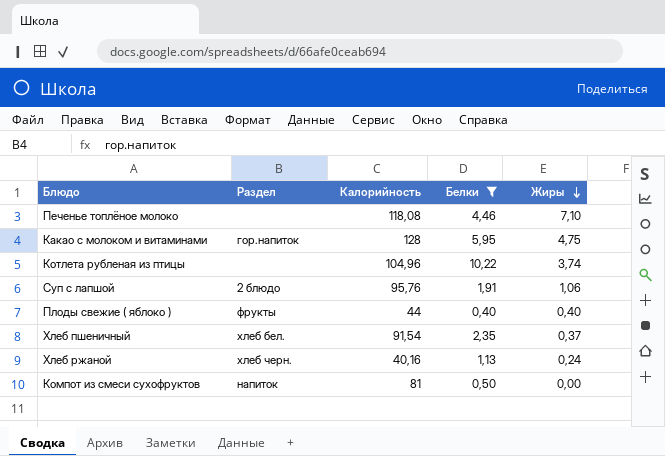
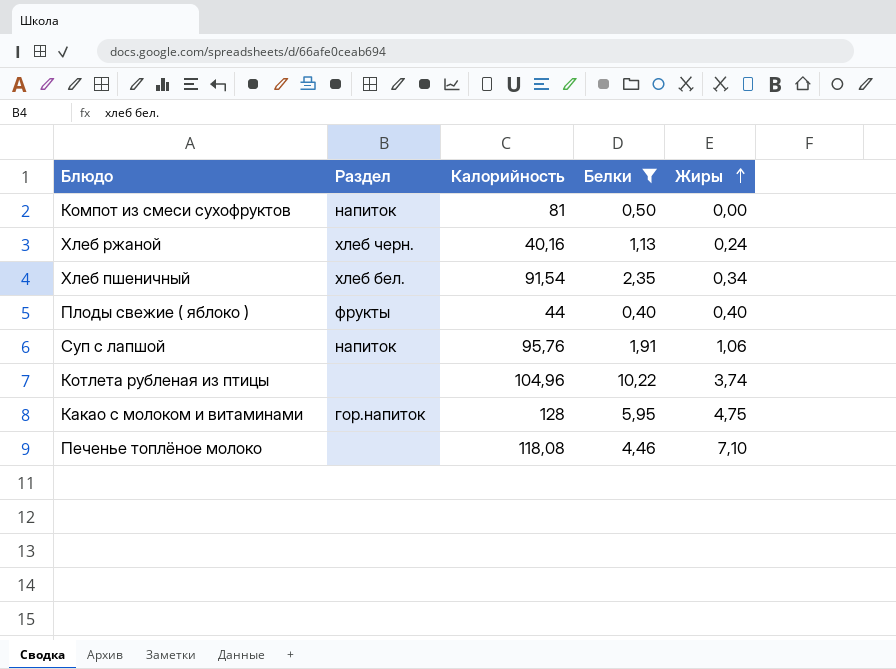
row order: Жиры descending -> Жиры ascending
Хлеб пшеничный | Жиры: 0,37 -> 0,34
Суп с лапшой | Раздел: 2 блюдо -> напиток

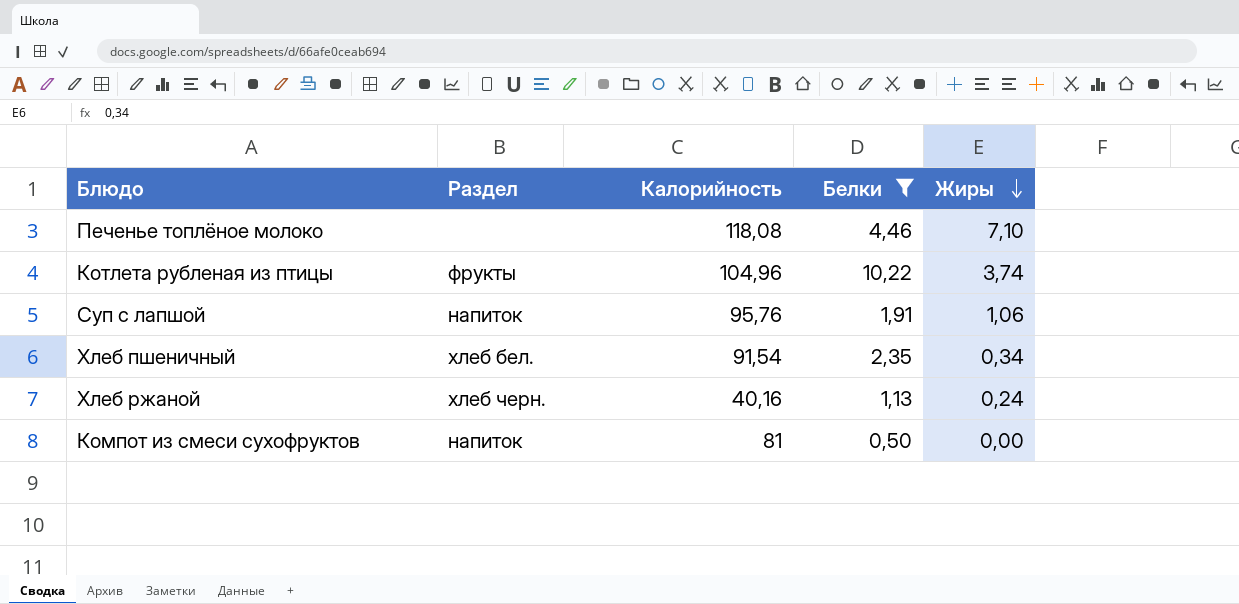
row order: Жиры ascending -> Жиры descending
row Плоды свежие ( яблоко ): фрукты | 44 | 0,40 | 0,40 -> none
row Какао с молоком и витаминами: гор.напиток | 128 | 5,95 | 4,75 -> none
Котлета рубленая из птицы | Раздел: none -> фрукты

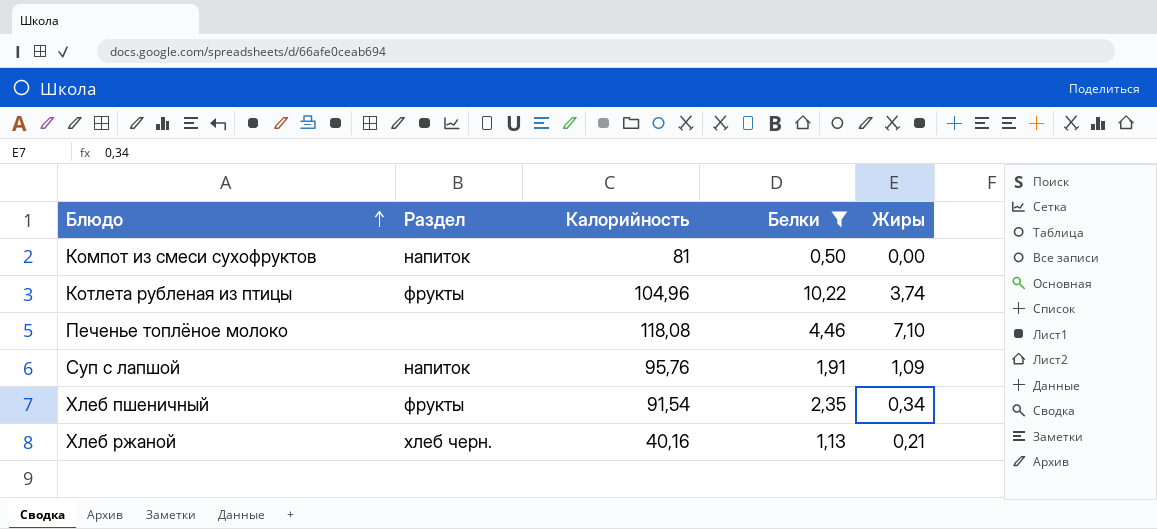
row order: Жиры descending -> Блюдо ascending
Суп с лапшой | Жиры: 1,06 -> 1,09
Хлеб пшеничный | Раздел: хлеб бел. -> фрукты
Хлеб ржаной | Жиры: 0,24 -> 0,21

